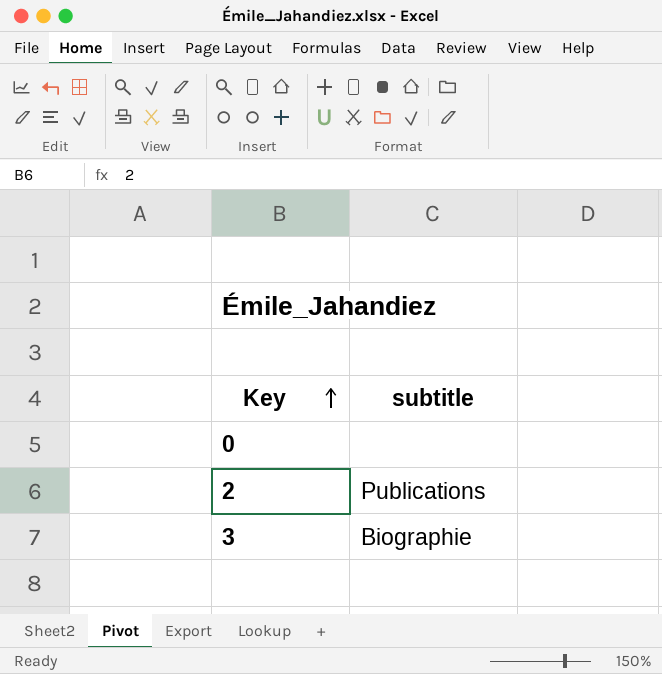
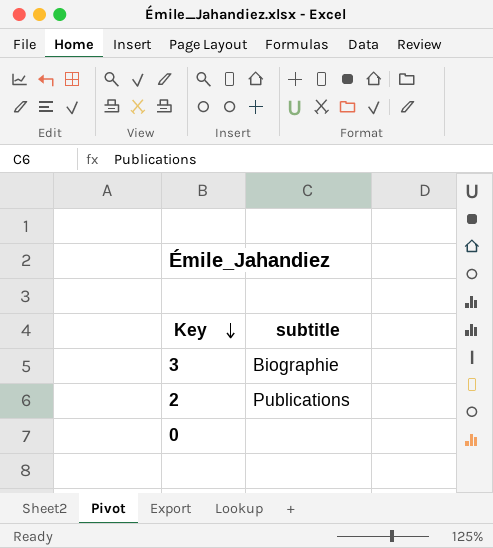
row order: Key ascending -> Key descending

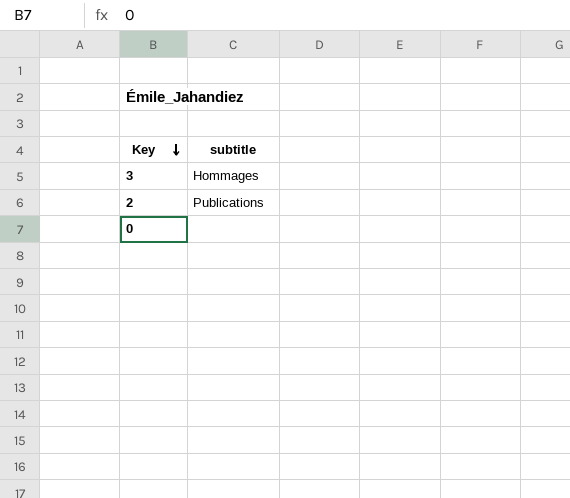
3 | subtitle: Biographie -> Hommages

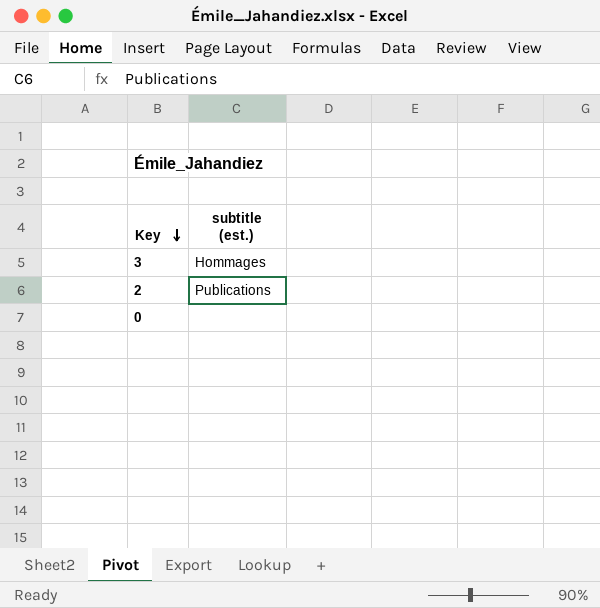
column name: subtitle -> subtitle (est.)

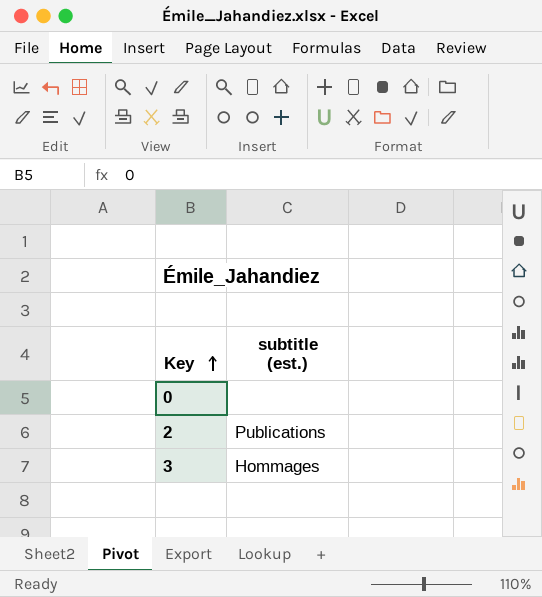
row order: Key descending -> Key ascending

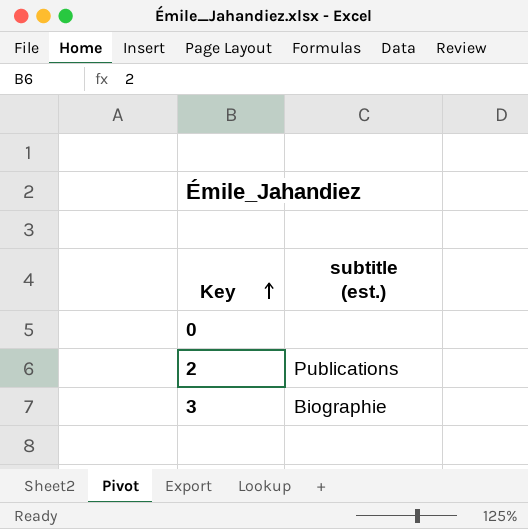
3 | subtitle (est.): Hommages -> Biographie

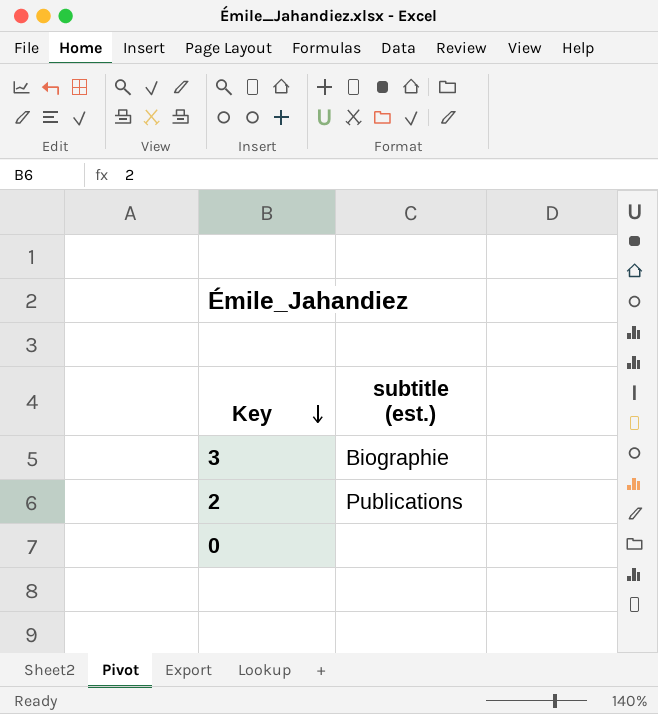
row order: Key ascending -> Key descending

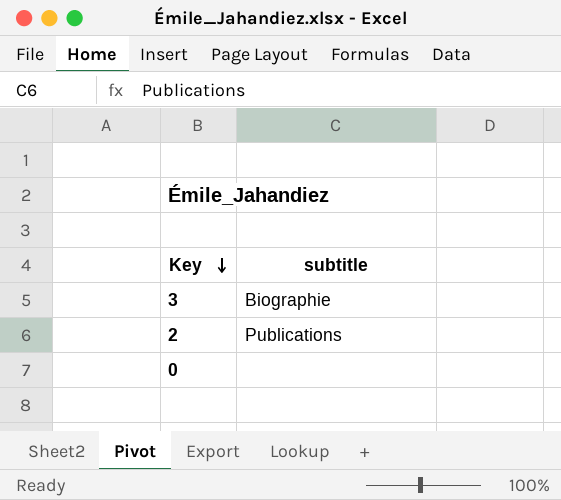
column name: subtitle (est.) -> subtitle

